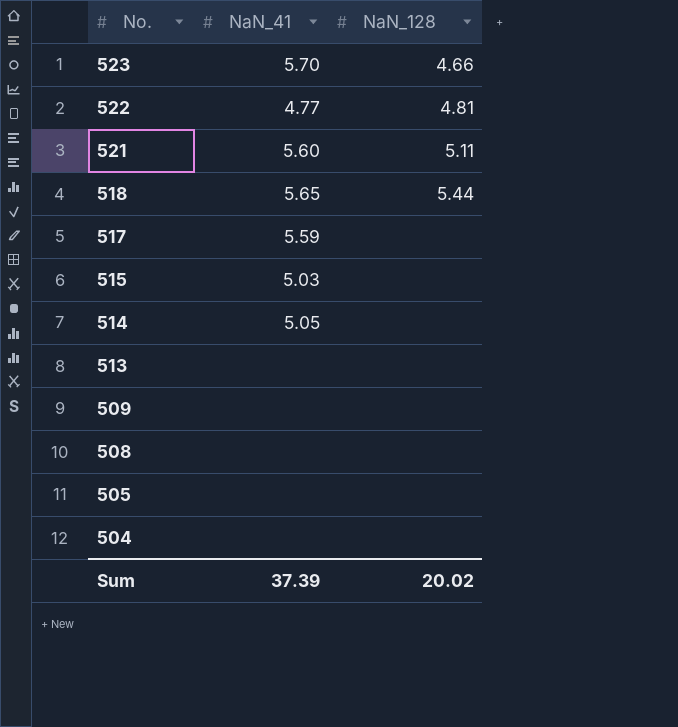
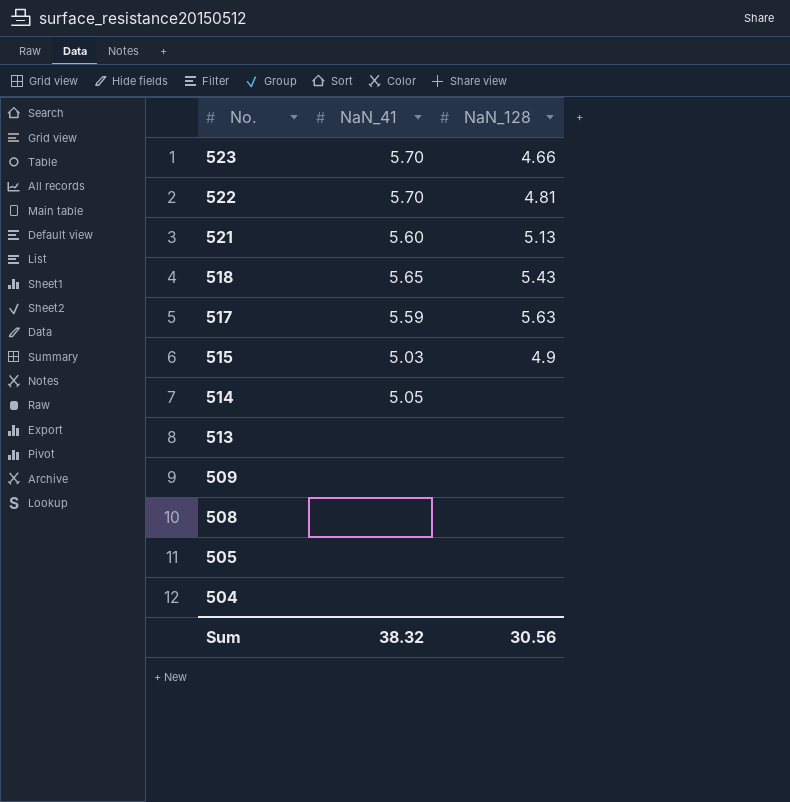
522 | NaN_41: 4.77 -> 5.70
521 | NaN_128: 5.11 -> 5.13
518 | NaN_128: 5.44 -> 5.43
517 | NaN_128: none -> 5.63
515 | NaN_128: none -> 4.9
Sum | NaN_41: 37.39 -> 38.32
Sum | NaN_128: 20.02 -> 30.56

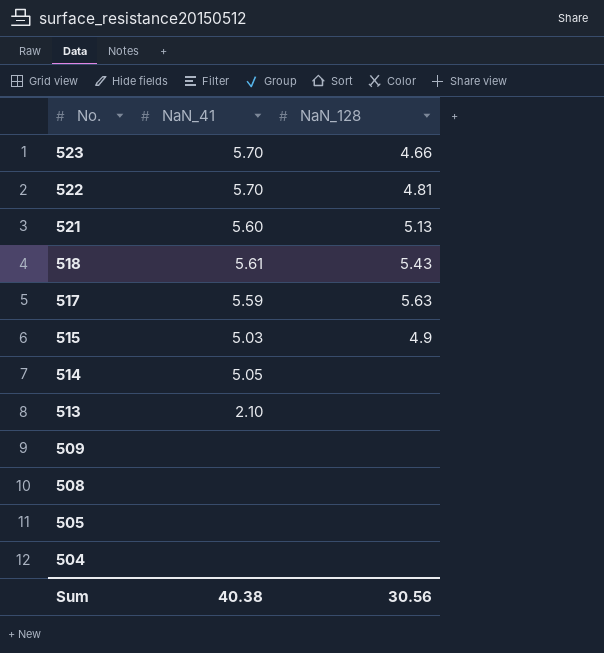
518 | NaN_41: 5.65 -> 5.61
513 | NaN_41: none -> 2.10
Sum | NaN_41: 38.32 -> 40.38

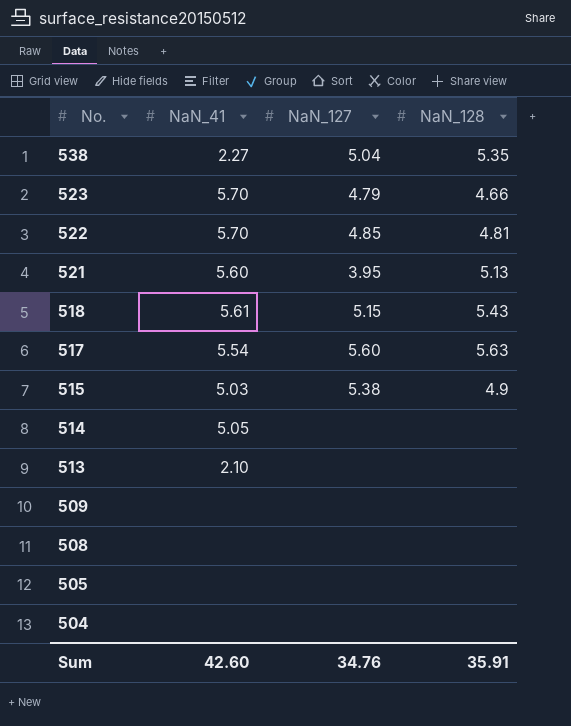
column NaN_127 | position: none -> 3
row 538: none -> 2.27 | 5.04 | 5.35
517 | NaN_41: 5.59 -> 5.54
Sum | NaN_41: 40.38 -> 42.60
Sum | NaN_128: 30.56 -> 35.91

